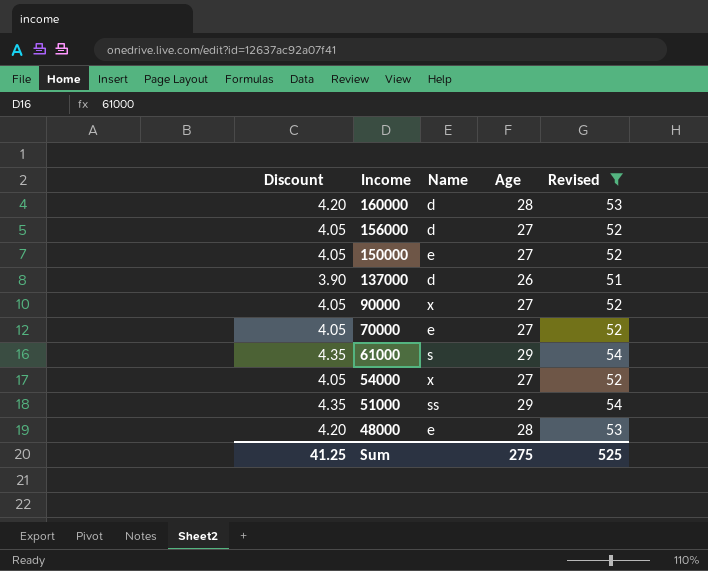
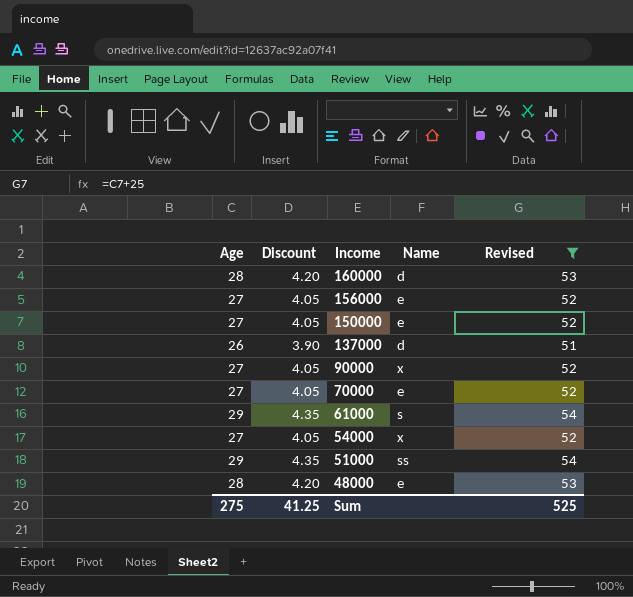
column Age | position: 4 -> 1
156000 | Name: d -> e

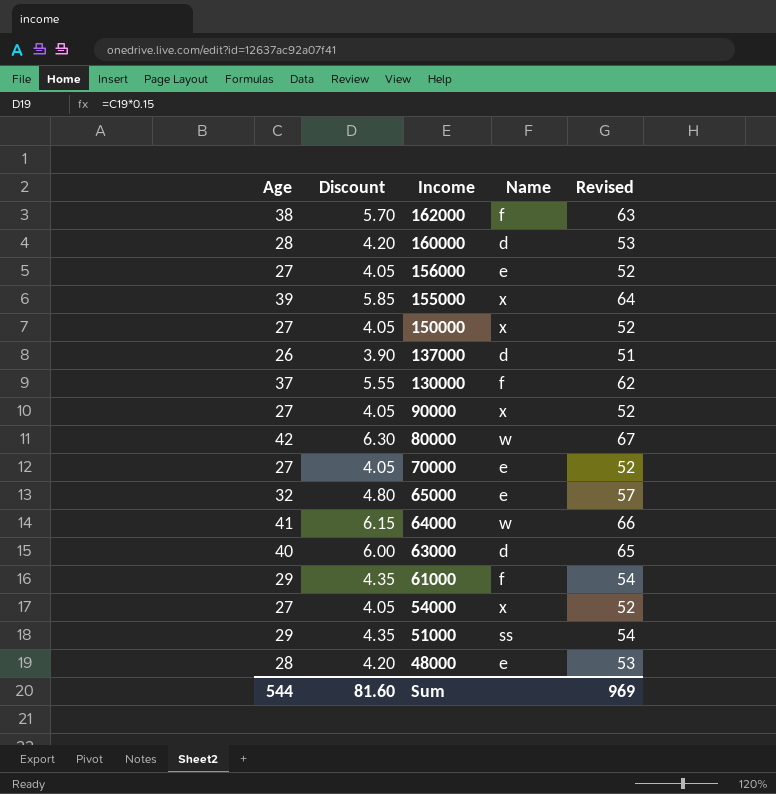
filter: Revised <= 54 -> none
150000 | Name: e -> x
61000 | Name: s -> f
Sum | Age: 275 -> 544
Sum | Discount: 41.25 -> 81.60
Sum | Revised: 525 -> 969

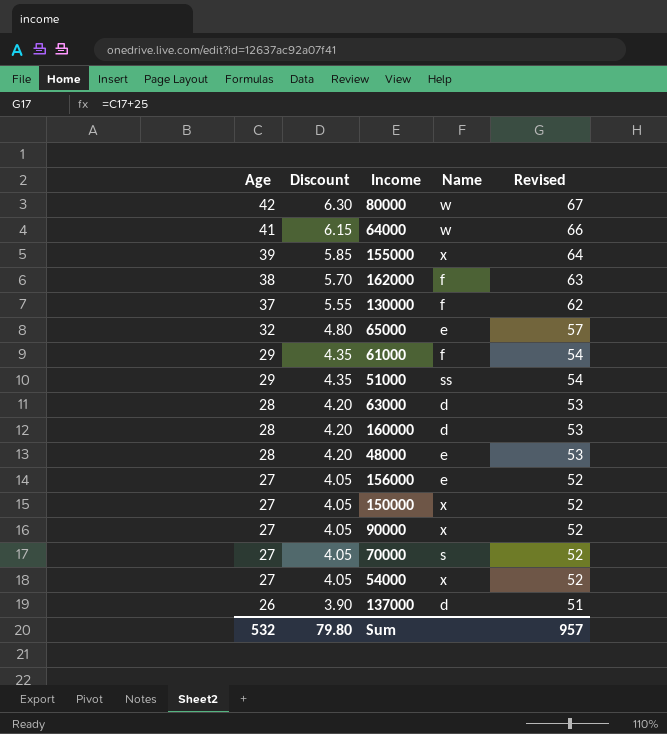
row order: Income descending -> Age descending
63000 | Age: 40 -> 28
63000 | Discount: 6.00 -> 4.20
63000 | Revised: 65 -> 53
70000 | Name: e -> s
Sum | Age: 544 -> 532
Sum | Discount: 81.60 -> 79.80
Sum | Revised: 969 -> 957

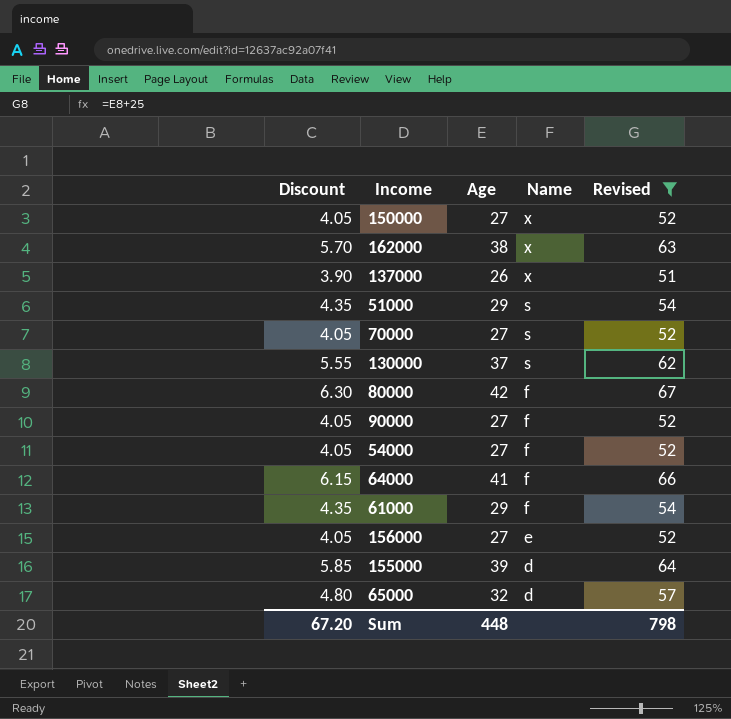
filter: none -> Revised != 53
row order: Age descending -> Name descending
column Age | position: 1 -> 3
162000 | Name: f -> x
137000 | Name: d -> x
51000 | Name: ss -> s
130000 | Name: f -> s
80000 | Name: w -> f
90000 | Name: x -> f
54000 | Name: x -> f
64000 | Name: w -> f
155000 | Name: x -> d
65000 | Name: e -> d
Sum | Discount: 79.80 -> 67.20
Sum | Age: 532 -> 448
Sum | Revised: 957 -> 798

